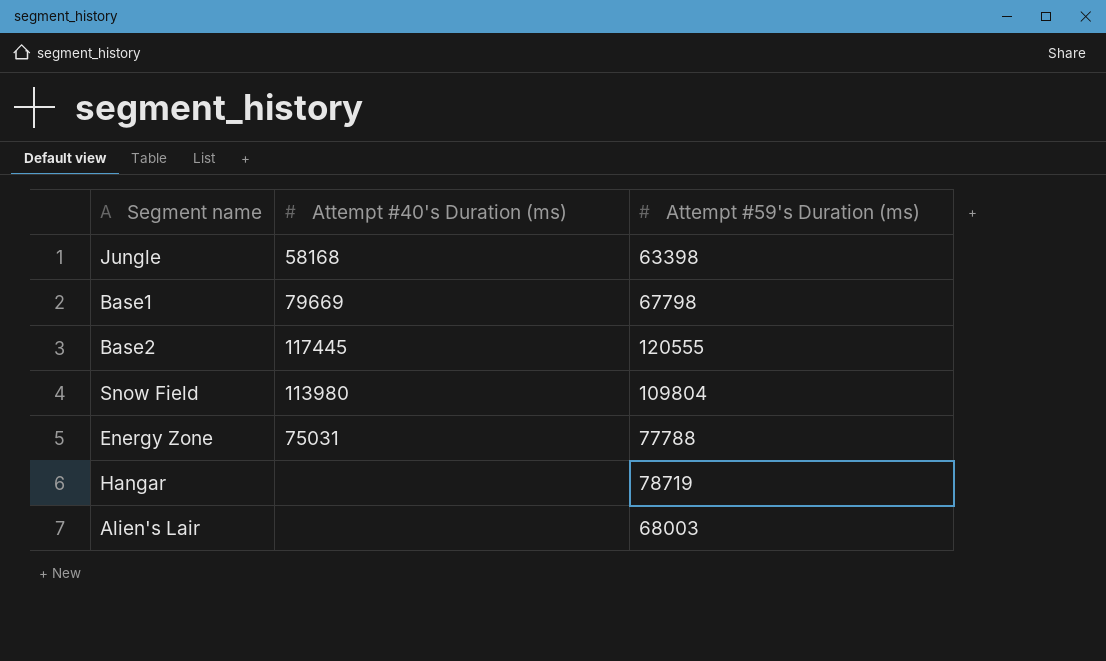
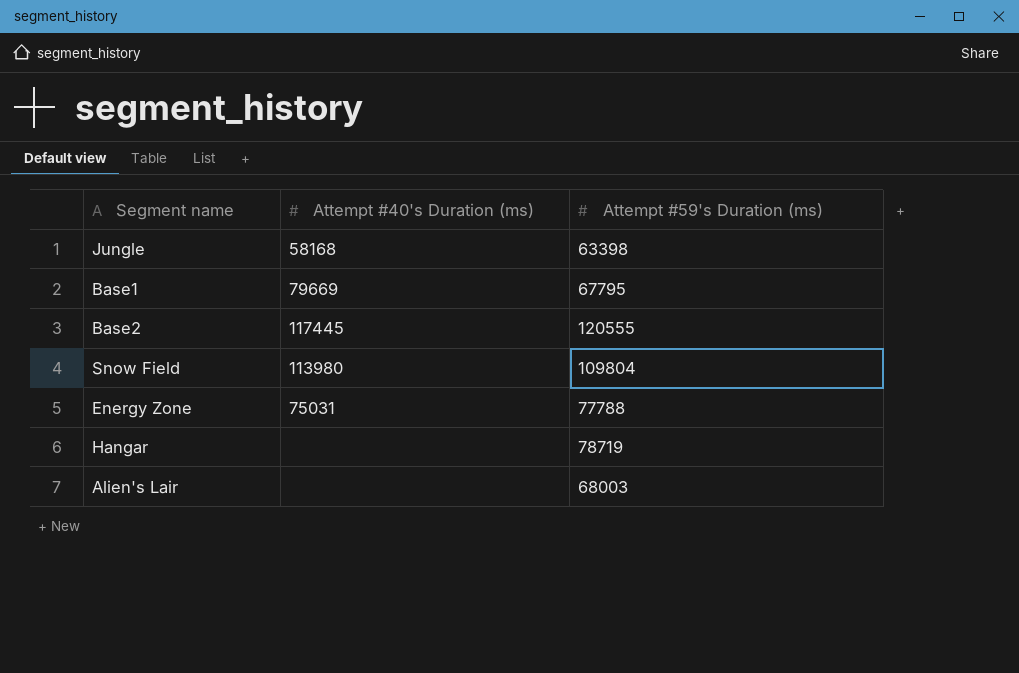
Base1 | Attempt #59's Duration (ms): 67798 -> 67795

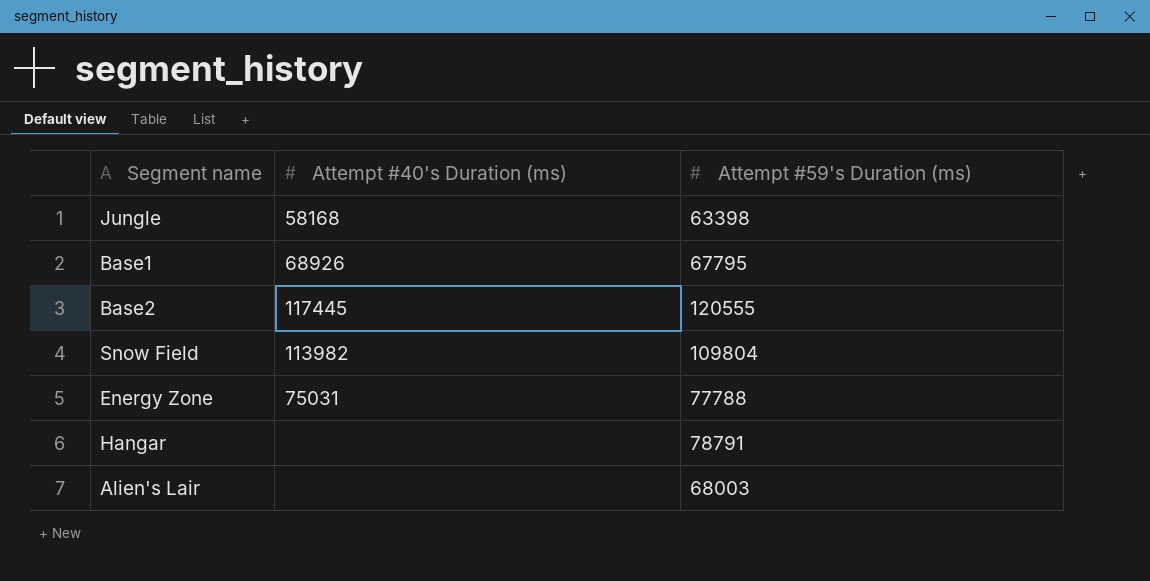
Base1 | Attempt #40's Duration (ms): 79669 -> 68926
Snow Field | Attempt #40's Duration (ms): 113980 -> 113982
Hangar | Attempt #59's Duration (ms): 78719 -> 78791

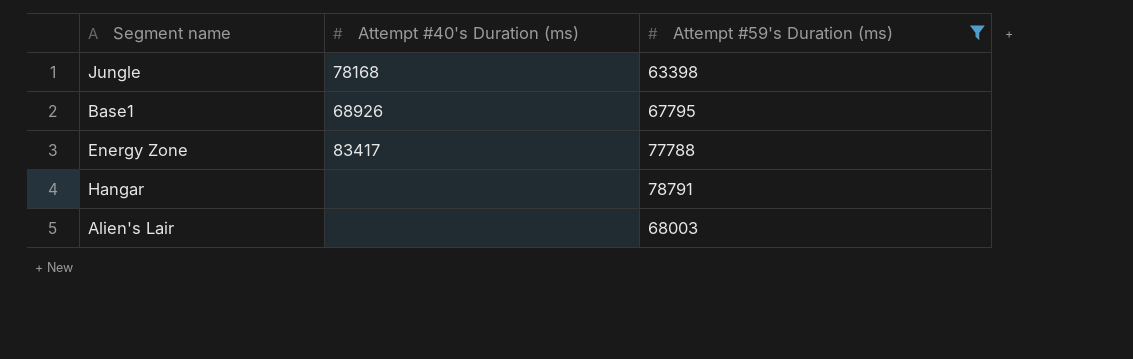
filter: none -> Attempt #59's Duration (ms) <= 78791
Jungle | Attempt #40's Duration (ms): 58168 -> 78168
Energy Zone | Attempt #40's Duration (ms): 75031 -> 83417

